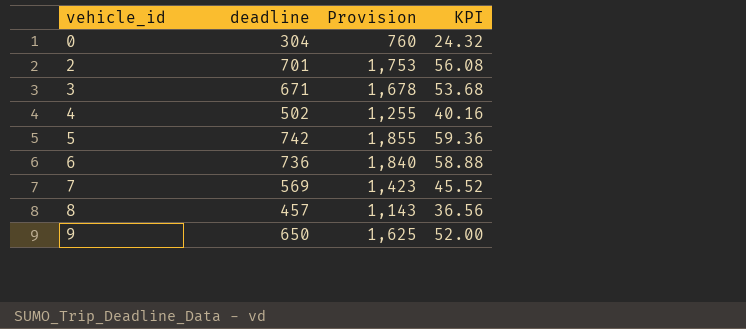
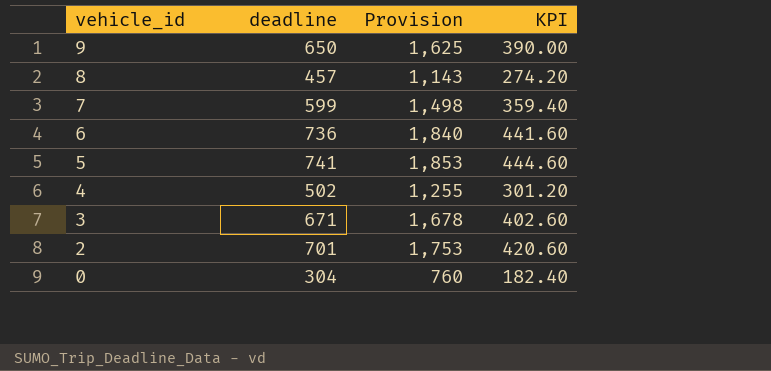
row order: vehicle_id ascending -> vehicle_id descending
column KPI | formula: [deadline] * 0.08 -> [deadline] * 0.6
7 | deadline: 569 -> 599
7 | Provision: 1,423 -> 1,498
5 | deadline: 742 -> 741
5 | Provision: 1,855 -> 1,853

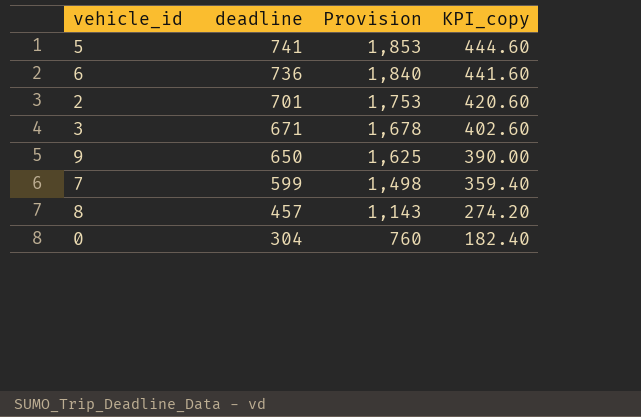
row order: vehicle_id descending -> deadline descending
column name: KPI -> KPI_copy
row 4: 502 | 1,255 | 301.20 -> none

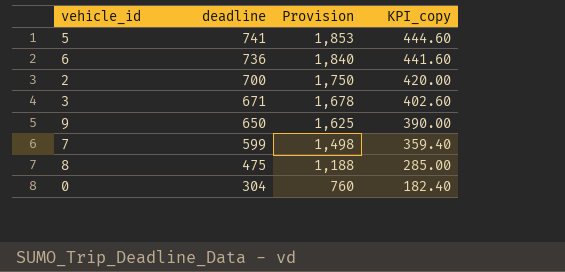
2 | deadline: 701 -> 700
2 | Provision: 1,753 -> 1,750
2 | KPI_copy: 420.60 -> 420.00
8 | deadline: 457 -> 475
8 | Provision: 1,143 -> 1,188
8 | KPI_copy: 274.20 -> 285.00

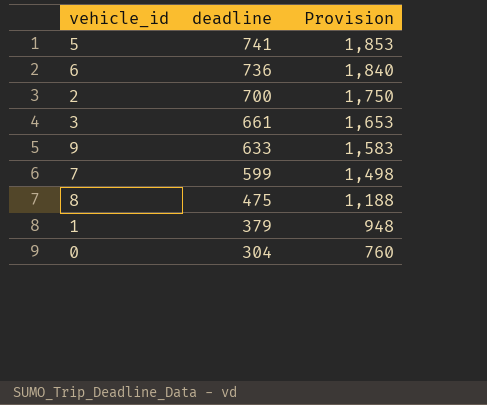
column KPI_copy | formula: [deadline] * 0.6 -> none
3 | deadline: 671 -> 661
3 | Provision: 1,678 -> 1,653
9 | deadline: 650 -> 633
9 | Provision: 1,625 -> 1,583
row 1: none -> 379 | 948

